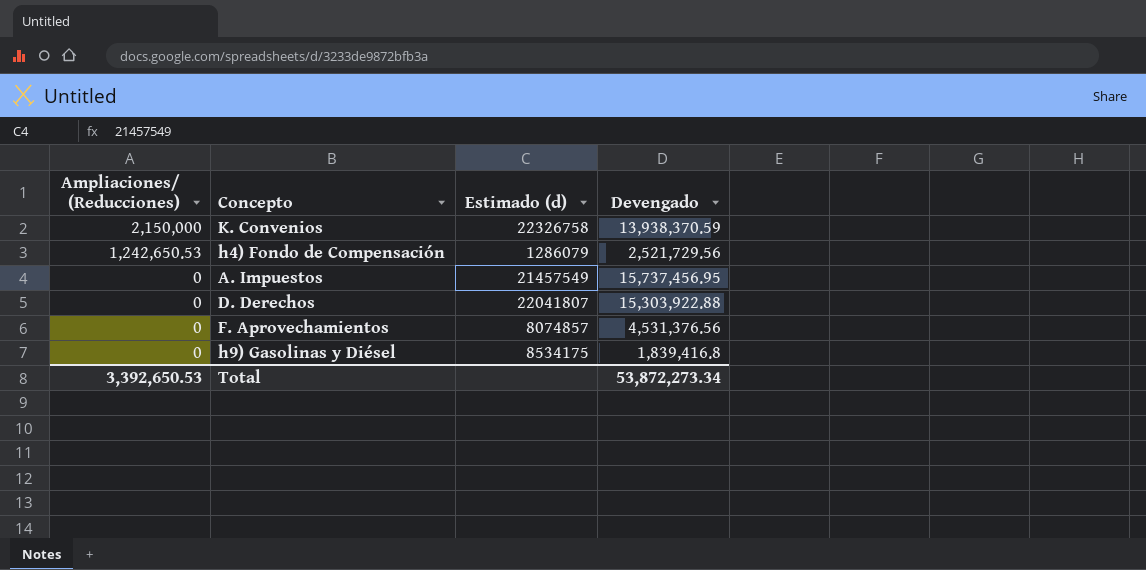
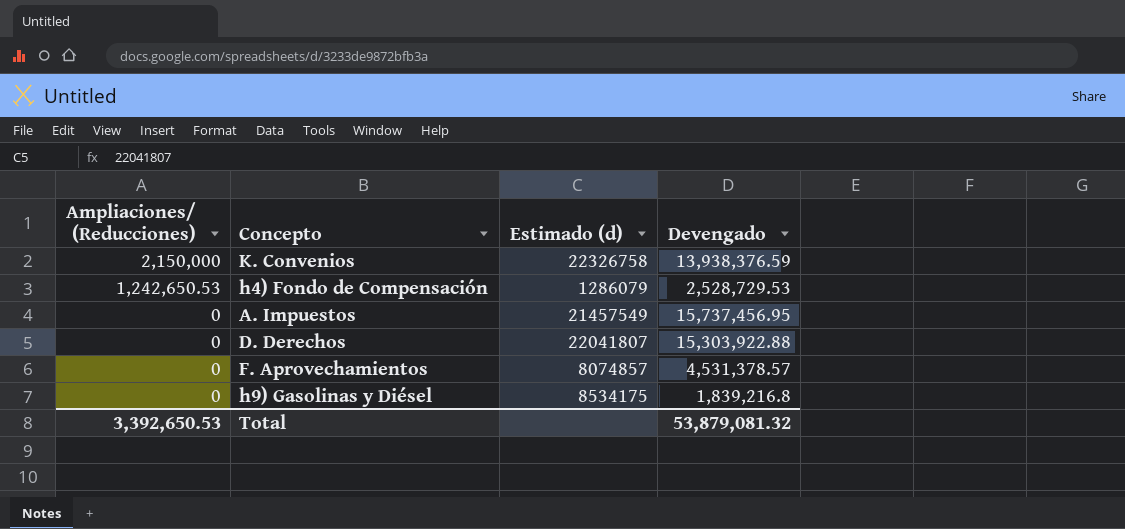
K. Convenios | Devengado: 13,938,370.59 -> 13,938,376.59
h4) Fondo de Compensación | Devengado: 2,521,729.56 -> 2,528,729.53
F. Aprovechamientos | Devengado: 4,531,376.56 -> 4,531,378.57
h9) Gasolinas y Diésel | Devengado: 1,839,416.8 -> 1,839,216.8
Total | Devengado: 53,872,273.34 -> 53,879,081.32

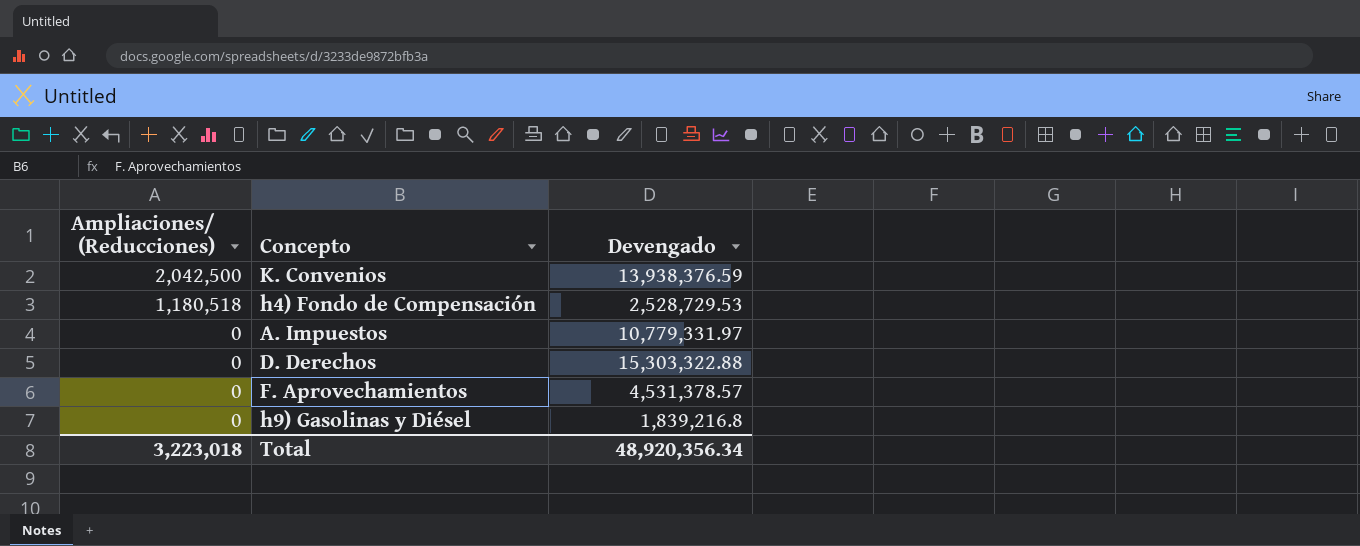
column Estimado (d) | position: 3 -> none
K. Convenios | Ampliaciones/ (Reducciones): 2,150,000 -> 2,042,500
h4) Fondo de Compensación | Ampliaciones/ (Reducciones): 1,242,650.53 -> 1,180,518
A. Impuestos | Devengado: 15,737,456.95 -> 10,779,331.97
D. Derechos | Devengado: 15,303,922.88 -> 15,303,322.88
Total | Ampliaciones/ (Reducciones): 3,392,650.53 -> 3,223,018
Total | Devengado: 53,879,081.32 -> 48,920,356.34

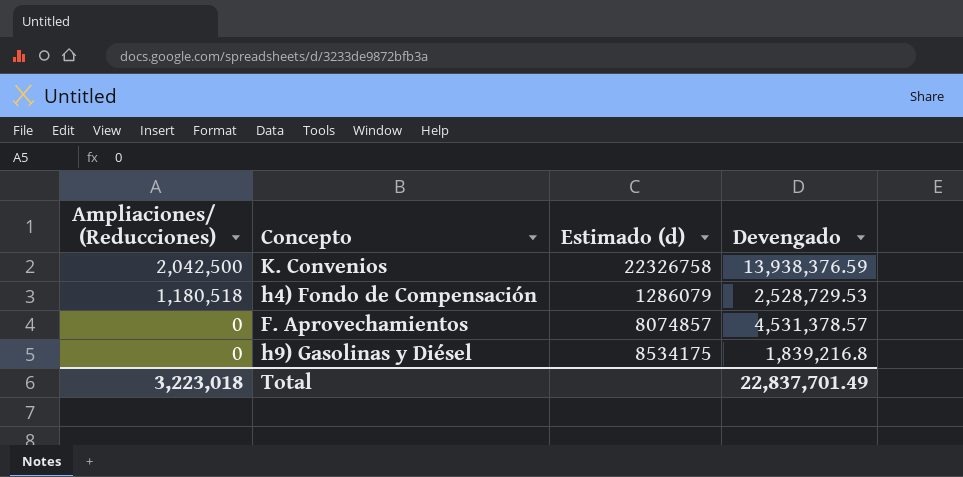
column Estimado (d) | position: none -> 3
row A. Impuestos: 0 | 10,779,331.97 -> none
row D. Derechos: 0 | 15,303,322.88 -> none
Total | Devengado: 48,920,356.34 -> 22,837,701.49

